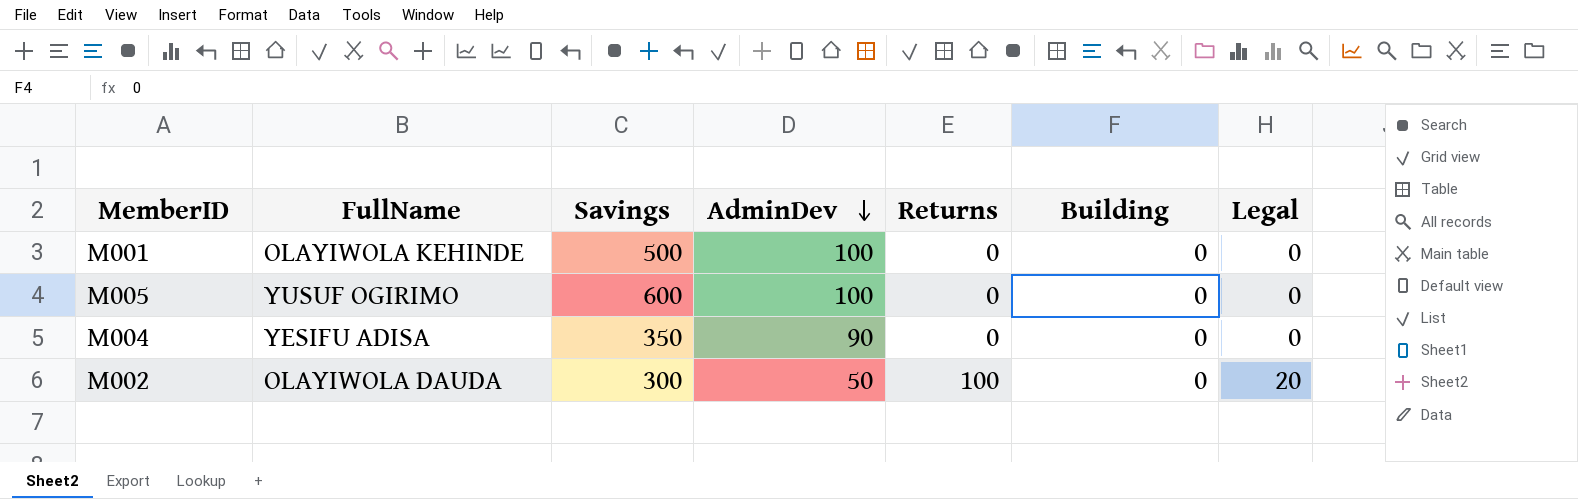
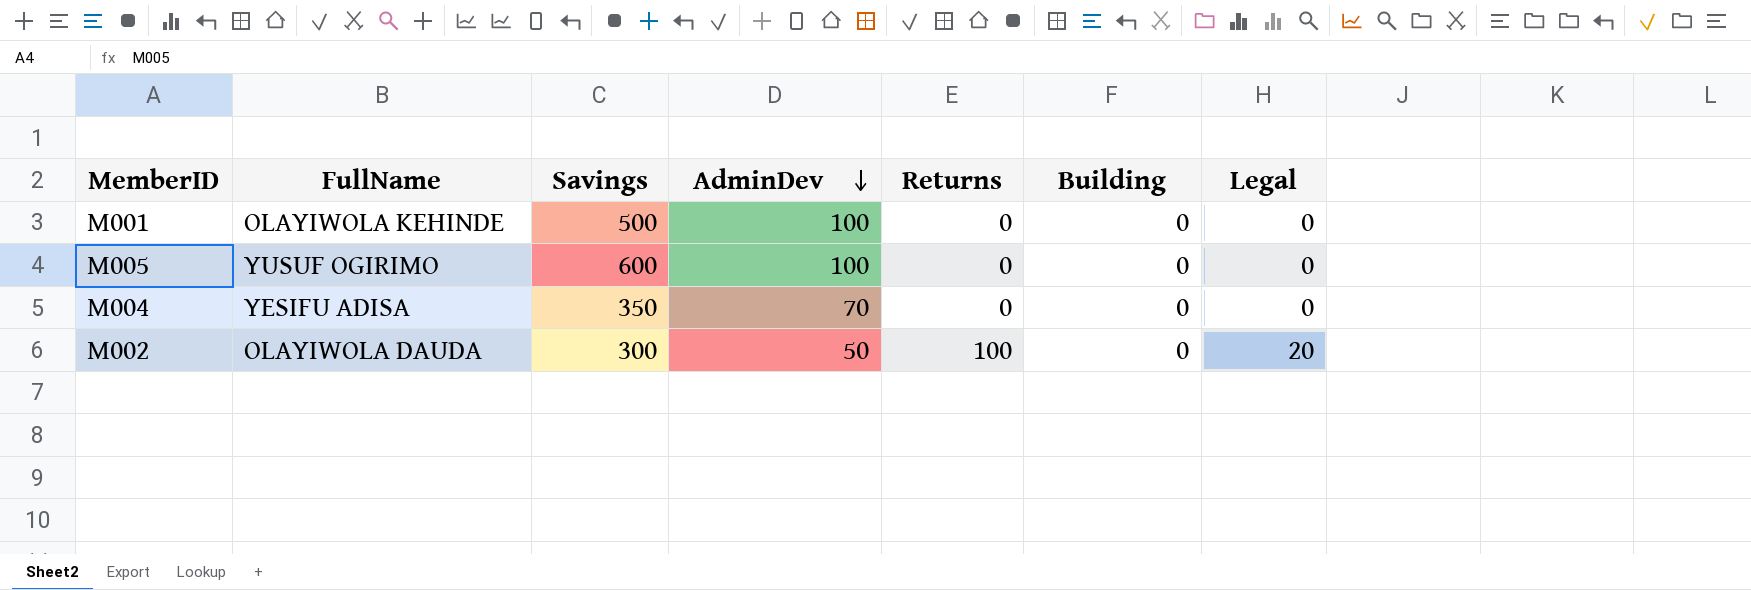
M004 | AdminDev: 90 -> 70

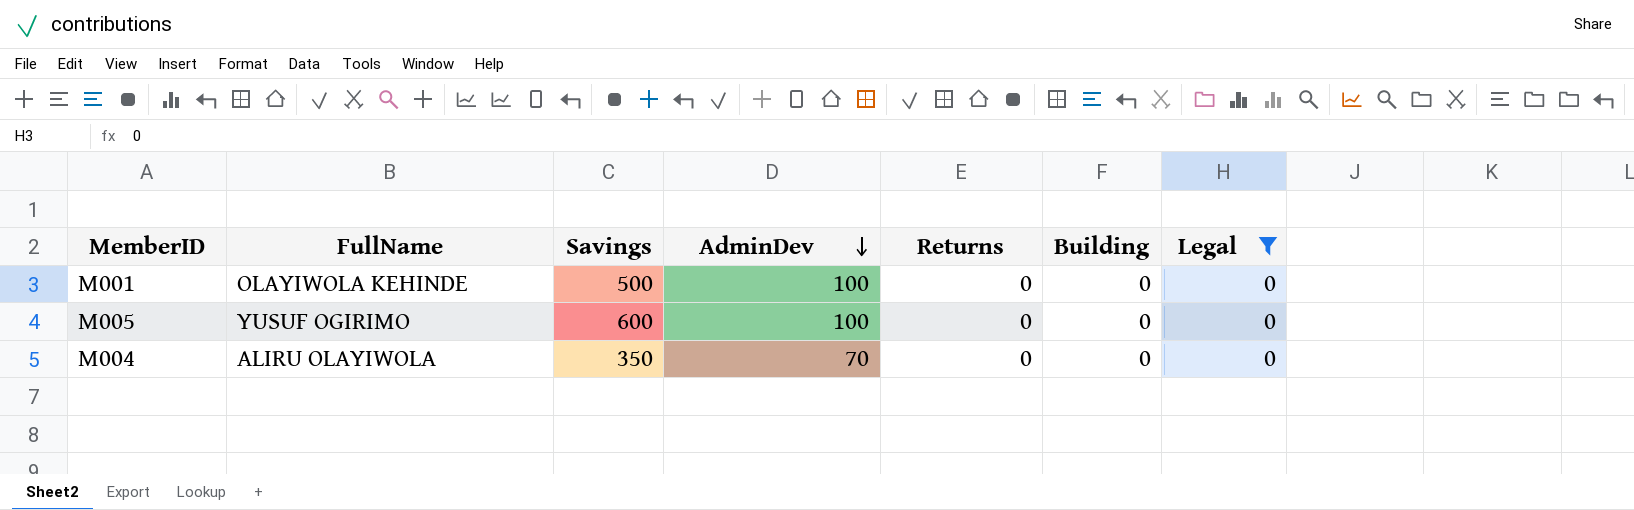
filter: none -> Legal = 0
M004 | FullName: YESIFU ADISA -> ALIRU OLAYIWOLA

